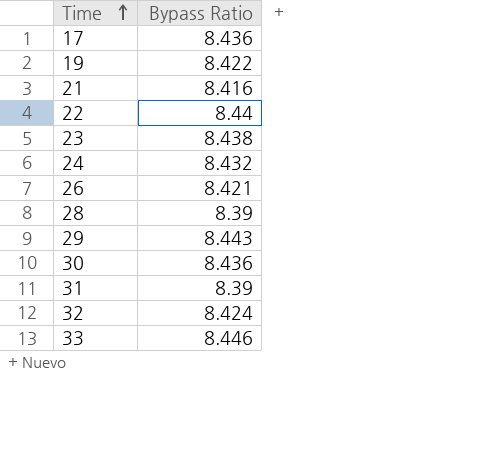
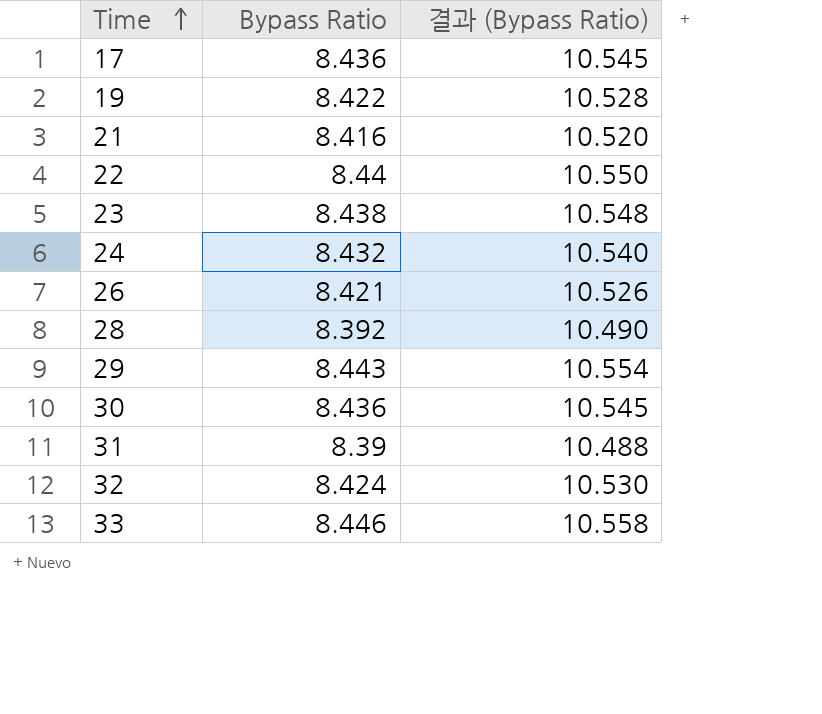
column 결과 (Bypass Ratio) | formula: none -> [Bypass Ratio] * 1.25
28 | Bypass Ratio: 8.39 -> 8.392

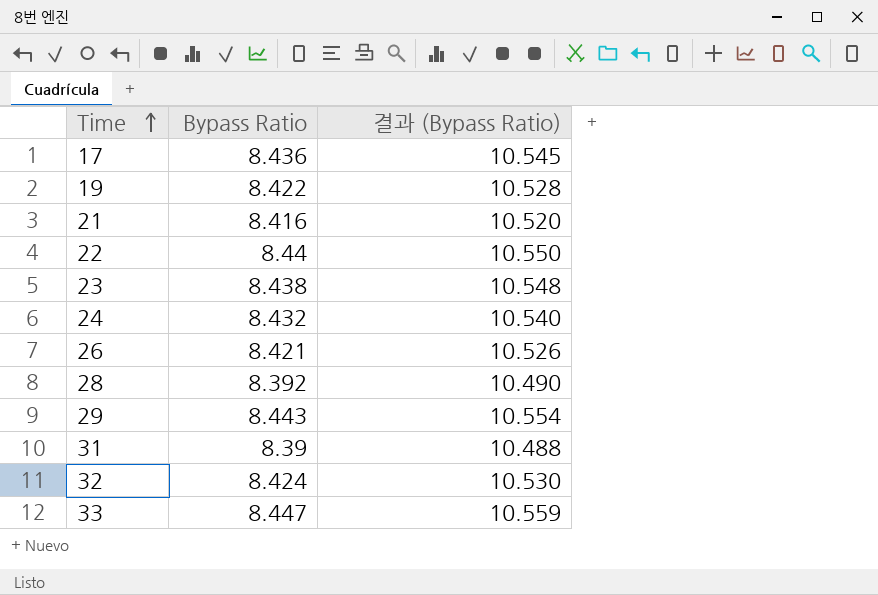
row 30: 8.436 | 10.545 -> none
33 | Bypass Ratio: 8.446 -> 8.447
33 | 결과 (Bypass Ratio): 10.558 -> 10.559

